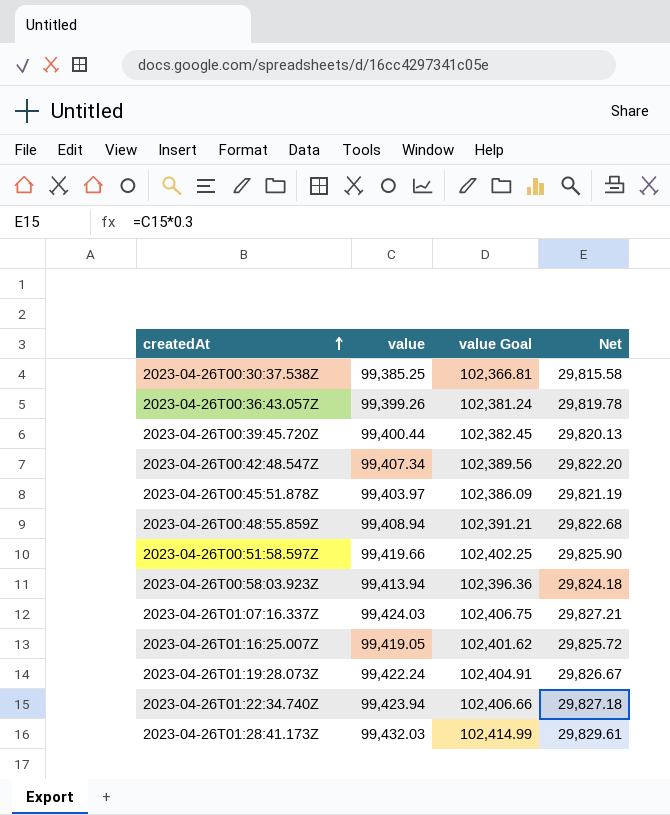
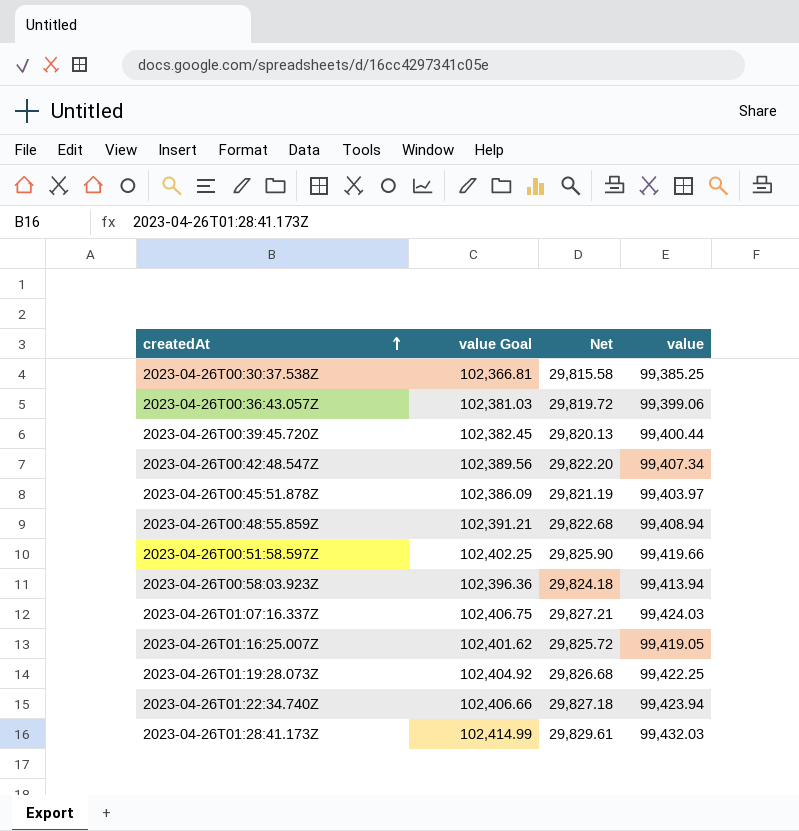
column value | position: 2 -> 4
2023-04-26T00:36:43.057Z | value Goal: 102,381.24 -> 102,381.03
2023-04-26T00:36:43.057Z | Net: 29,819.78 -> 29,819.72
2023-04-26T00:36:43.057Z | value: 99,399.26 -> 99,399.06
2023-04-26T01:19:28.073Z | value Goal: 102,404.91 -> 102,404.92
2023-04-26T01:19:28.073Z | Net: 29,826.67 -> 29,826.68
2023-04-26T01:19:28.073Z | value: 99,422.24 -> 99,422.25

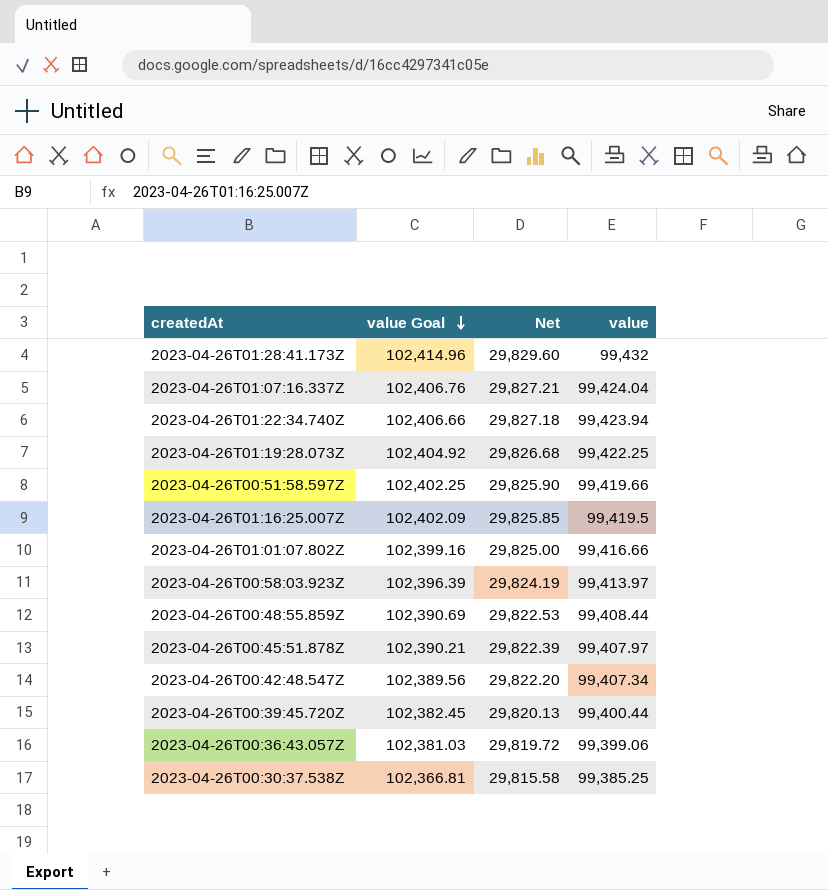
row order: createdAt ascending -> value Goal descending
2023-04-26T01:28:41.173Z | value Goal: 102,414.99 -> 102,414.96
2023-04-26T01:28:41.173Z | Net: 29,829.61 -> 29,829.60
2023-04-26T01:28:41.173Z | value: 99,432.03 -> 99,432
2023-04-26T01:07:16.337Z | value Goal: 102,406.75 -> 102,406.76
2023-04-26T01:07:16.337Z | value: 99,424.03 -> 99,424.04
2023-04-26T01:16:25.007Z | value Goal: 102,401.62 -> 102,402.09
2023-04-26T01:16:25.007Z | Net: 29,825.72 -> 29,825.85
2023-04-26T01:16:25.007Z | value: 99,419.05 -> 99,419.5
row 2023-04-26T01:01:07.802Z: none -> 102,399.16 | 29,825.00 | 99,416.66
2023-04-26T00:58:03.923Z | value Goal: 102,396.36 -> 102,396.39
2023-04-26T00:58:03.923Z | Net: 29,824.18 -> 29,824.19
2023-04-26T00:58:03.923Z | value: 99,413.94 -> 99,413.97
2023-04-26T00:48:55.859Z | value Goal: 102,391.21 -> 102,390.69
2023-04-26T00:48:55.859Z | Net: 29,822.68 -> 29,822.53
2023-04-26T00:48:55.859Z | value: 99,408.94 -> 99,408.44
2023-04-26T00:45:51.878Z | value Goal: 102,386.09 -> 102,390.21
2023-04-26T00:45:51.878Z | Net: 29,821.19 -> 29,822.39
2023-04-26T00:45:51.878Z | value: 99,403.97 -> 99,407.97

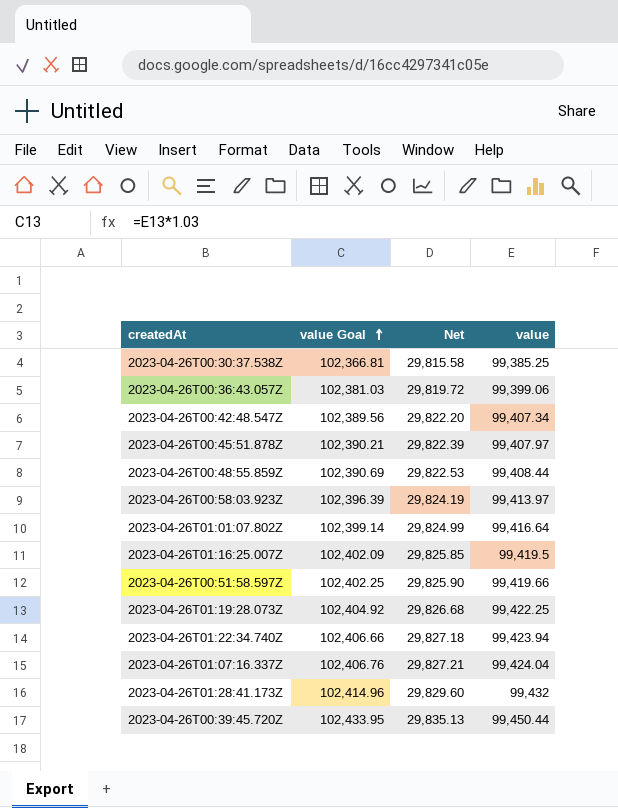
row order: value Goal descending -> value Goal ascending
2023-04-26T01:01:07.802Z | value Goal: 102,399.16 -> 102,399.14
2023-04-26T01:01:07.802Z | Net: 29,825.00 -> 29,824.99
2023-04-26T01:01:07.802Z | value: 99,416.66 -> 99,416.64
2023-04-26T00:39:45.720Z | value Goal: 102,382.45 -> 102,433.95
2023-04-26T00:39:45.720Z | Net: 29,820.13 -> 29,835.13
2023-04-26T00:39:45.720Z | value: 99,400.44 -> 99,450.44

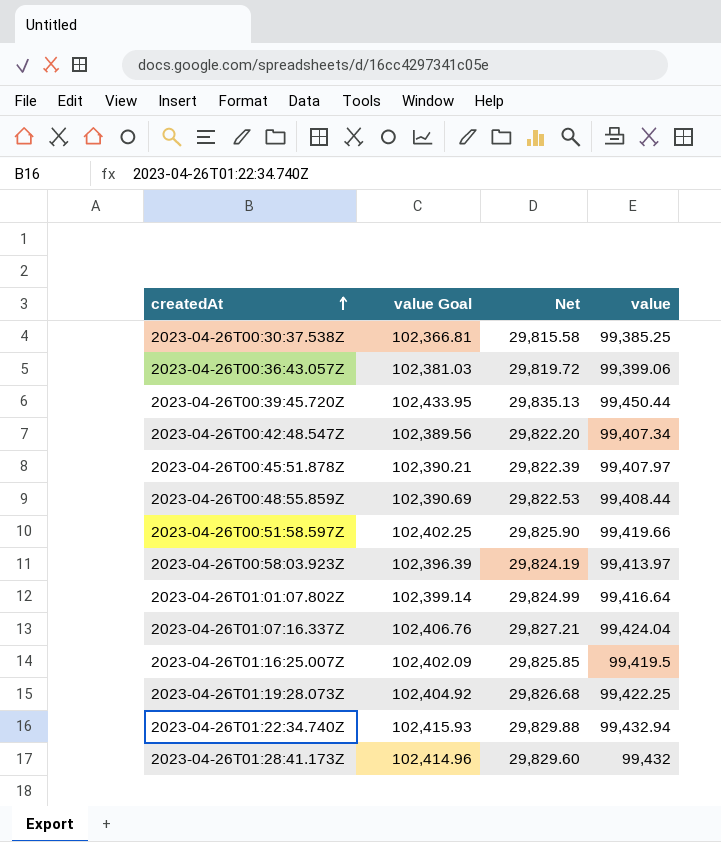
row order: value Goal ascending -> createdAt ascending
2023-04-26T01:22:34.740Z | value Goal: 102,406.66 -> 102,415.93
2023-04-26T01:22:34.740Z | Net: 29,827.18 -> 29,829.88
2023-04-26T01:22:34.740Z | value: 99,423.94 -> 99,432.94

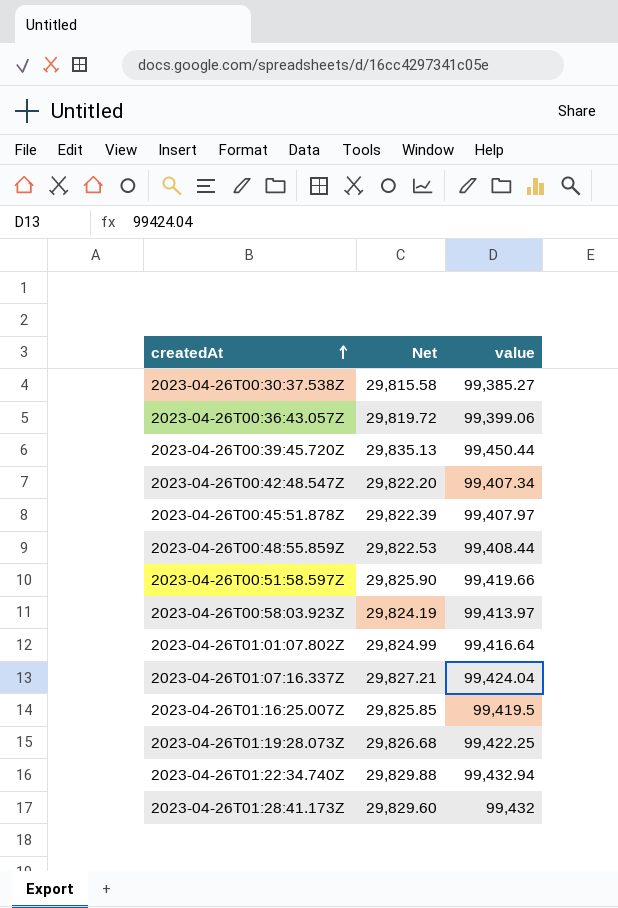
column value Goal | formula: [value] * 1.03 -> none
2023-04-26T00:30:37.538Z | value: 99,385.25 -> 99,385.27

